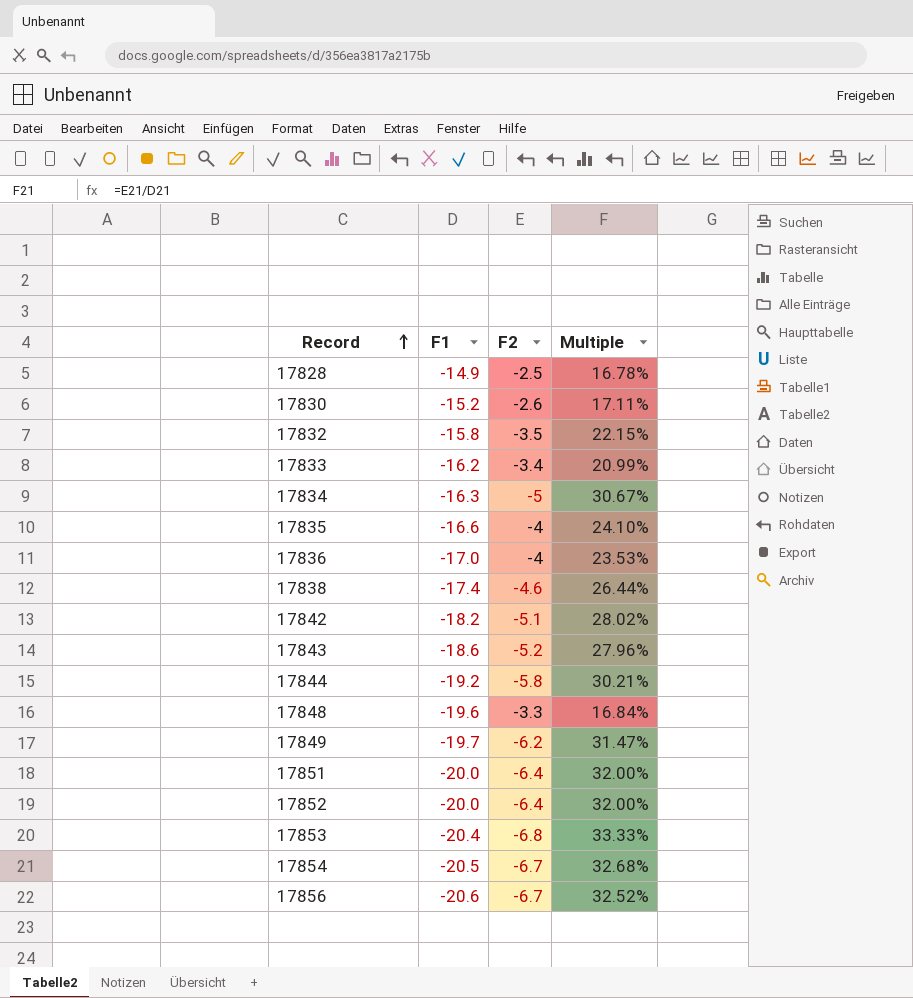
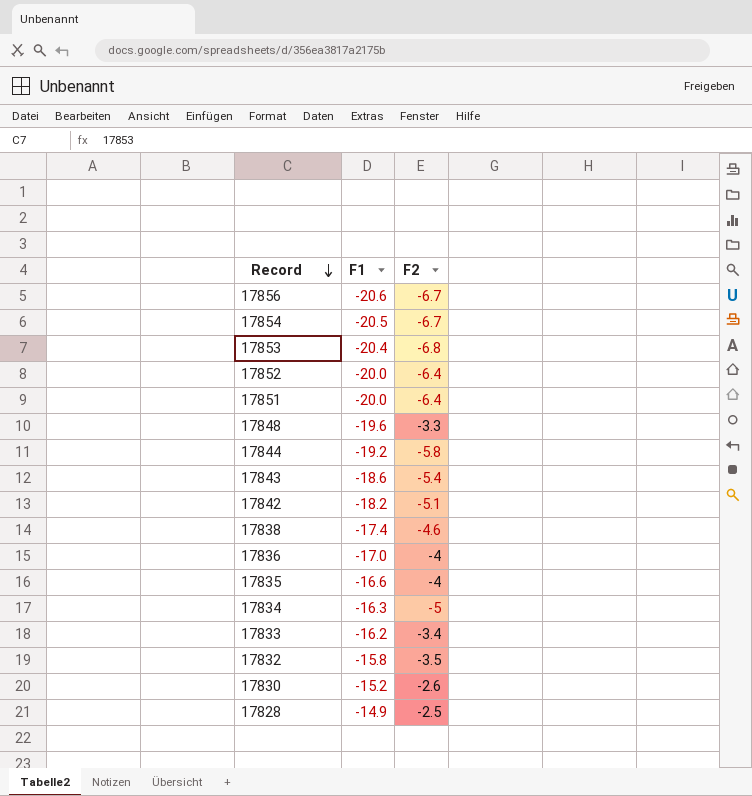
row order: Record ascending -> Record descending
column Multiple | formula: [F2] / [F1] -> none
row 17849: -19.7 | -6.2 | 31.47% -> none
17843 | F2: -5.2 -> -5.4

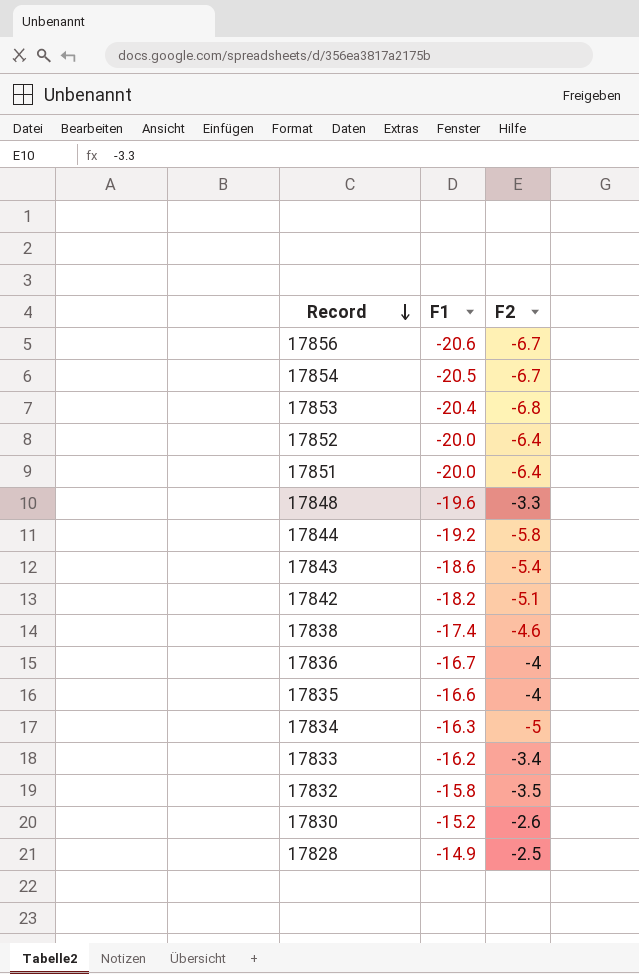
17836 | F1: -17.0 -> -16.7

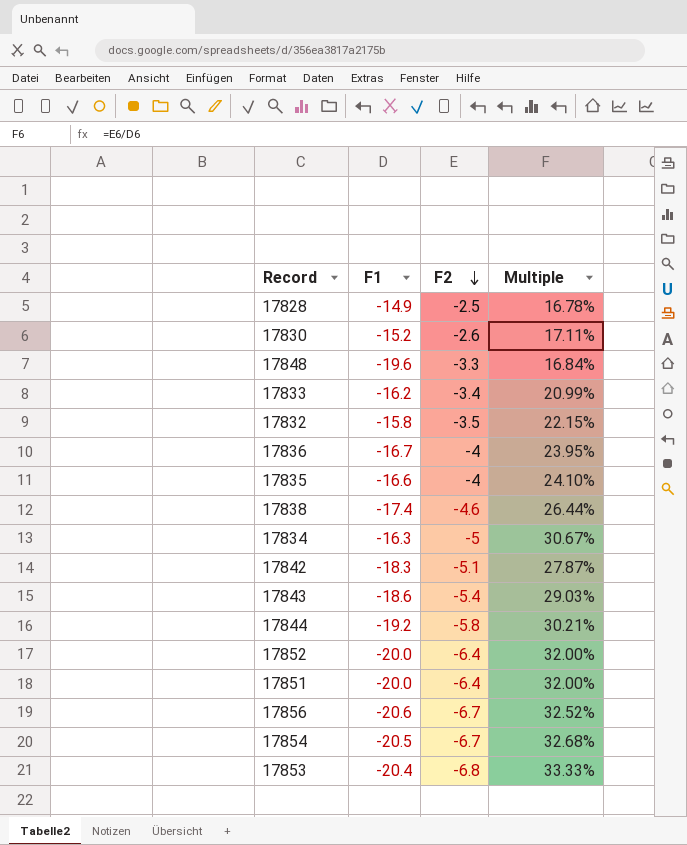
row order: Record descending -> F2 descending
column Multiple | formula: none -> [F2] / [F1]
17842 | F1: -18.2 -> -18.3

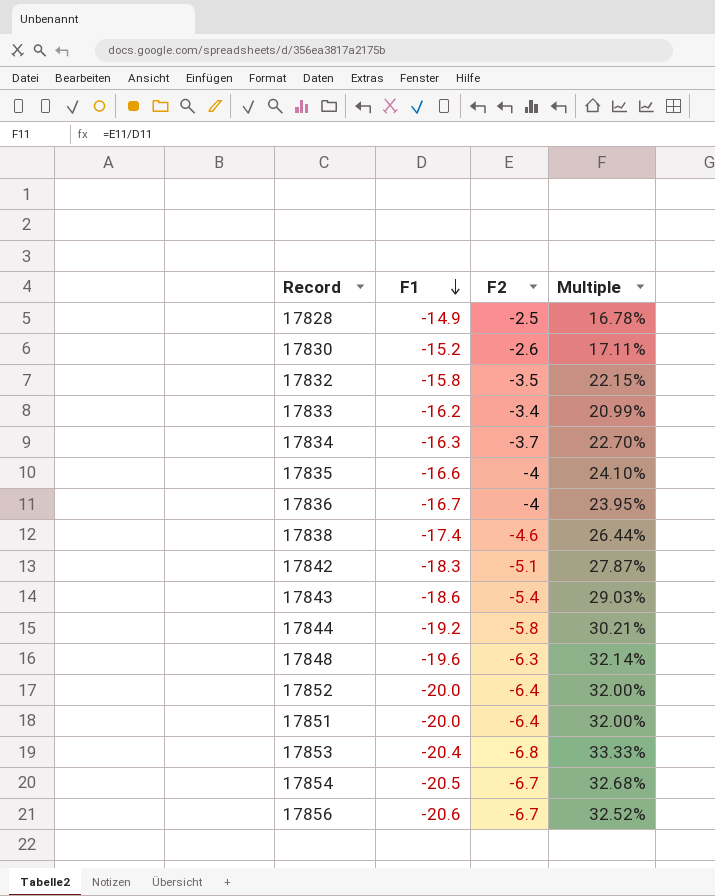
row order: F2 descending -> F1 descending
17834 | F2: -5 -> -3.7
17834 | Multiple: 30.67% -> 22.70%
17848 | F2: -3.3 -> -6.3
17848 | Multiple: 16.84% -> 32.14%

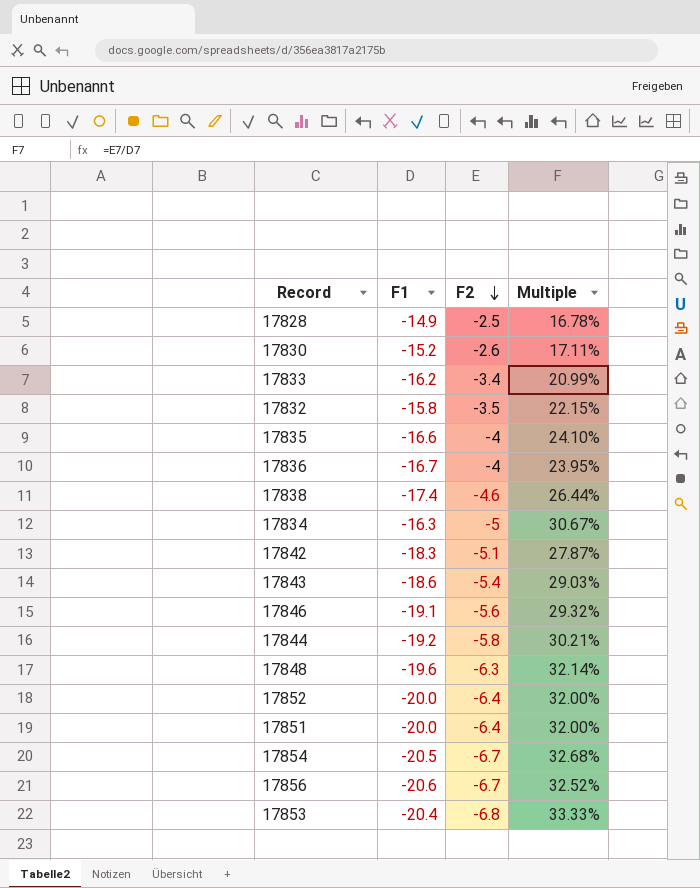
row order: F1 descending -> F2 descending
17834 | F2: -3.7 -> -5
17834 | Multiple: 22.70% -> 30.67%
row 17846: none -> -19.1 | -5.6 | 29.32%

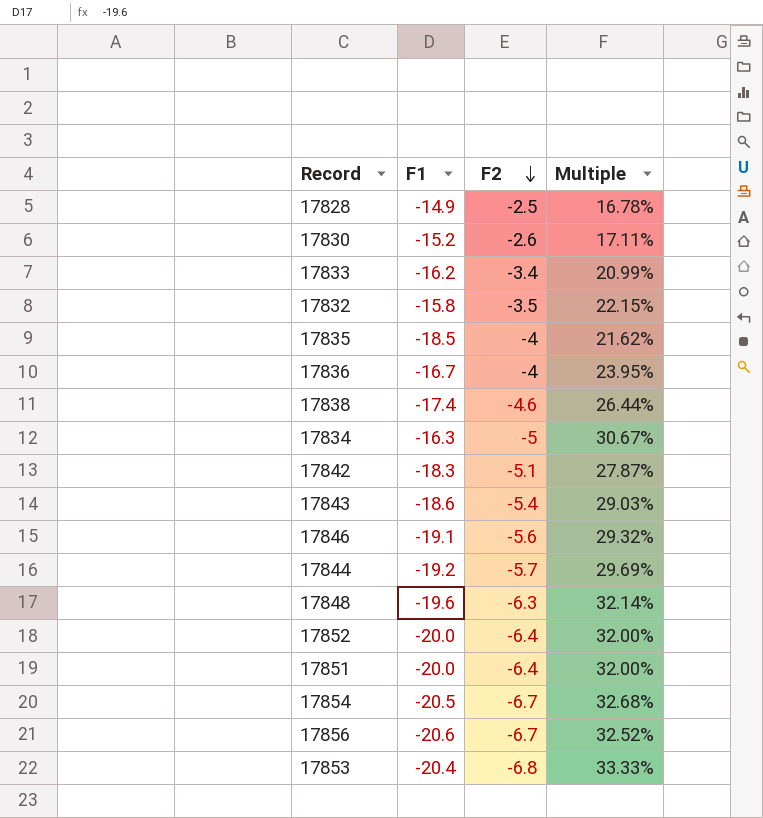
17835 | F1: -16.6 -> -18.5
17835 | Multiple: 24.10% -> 21.62%
17844 | F2: -5.8 -> -5.7
17844 | Multiple: 30.21% -> 29.69%

